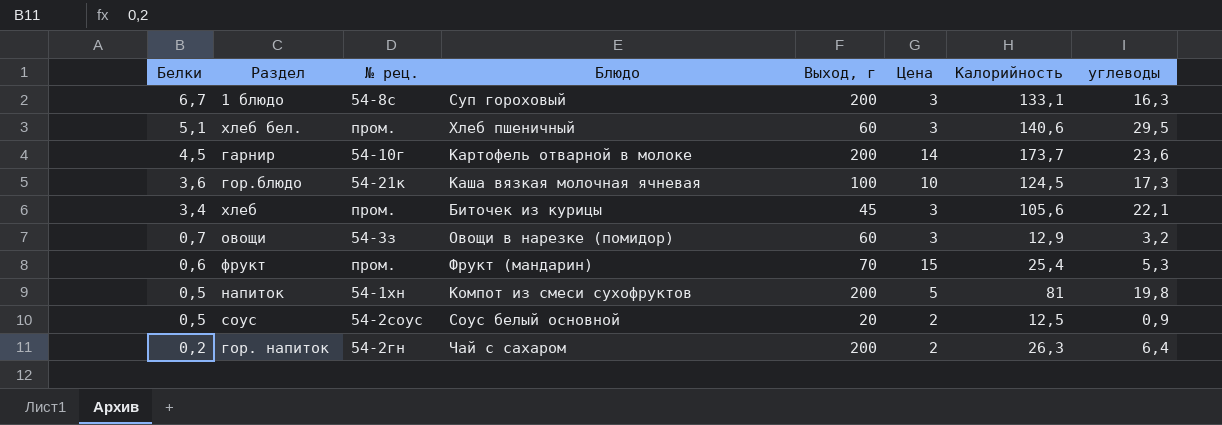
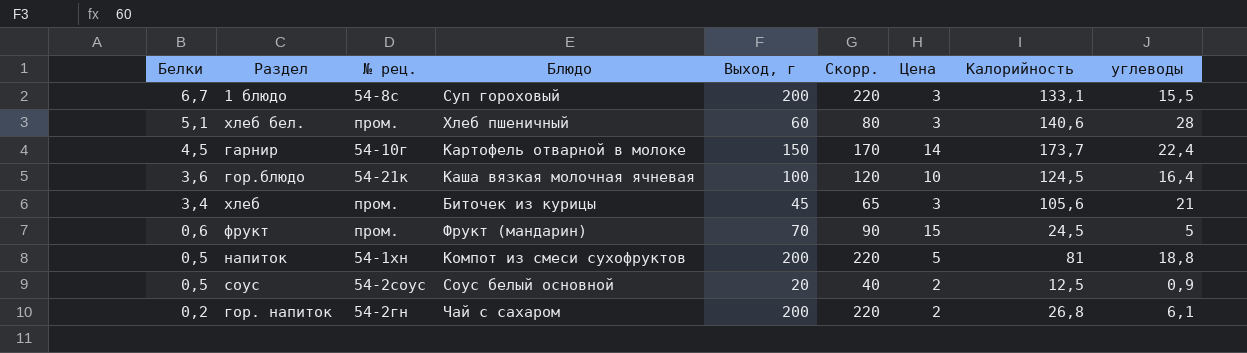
column Скорр. | formula: none -> [Выход, г] + 20
row овощи: 0,7 | 54-3з | Овощи в нарезке (помидор) | 60 | 3 | 12,9 | 3,2 -> none
1 блюдо | углеводы: 16,3 -> 15,5
хлеб бел. | углеводы: 29,5 -> 28
гарнир | Выход, г: 200 -> 150
гарнир | углеводы: 23,6 -> 22,4
гор.блюдо | углеводы: 17,3 -> 16,4
хлеб | углеводы: 22,1 -> 21
фрукт | Калорийность: 25,4 -> 24,5
фрукт | углеводы: 5,3 -> 5
напиток | углеводы: 19,8 -> 18,8
гор. напиток | Калорийность: 26,3 -> 26,8
гор. напиток | углеводы: 6,4 -> 6,1

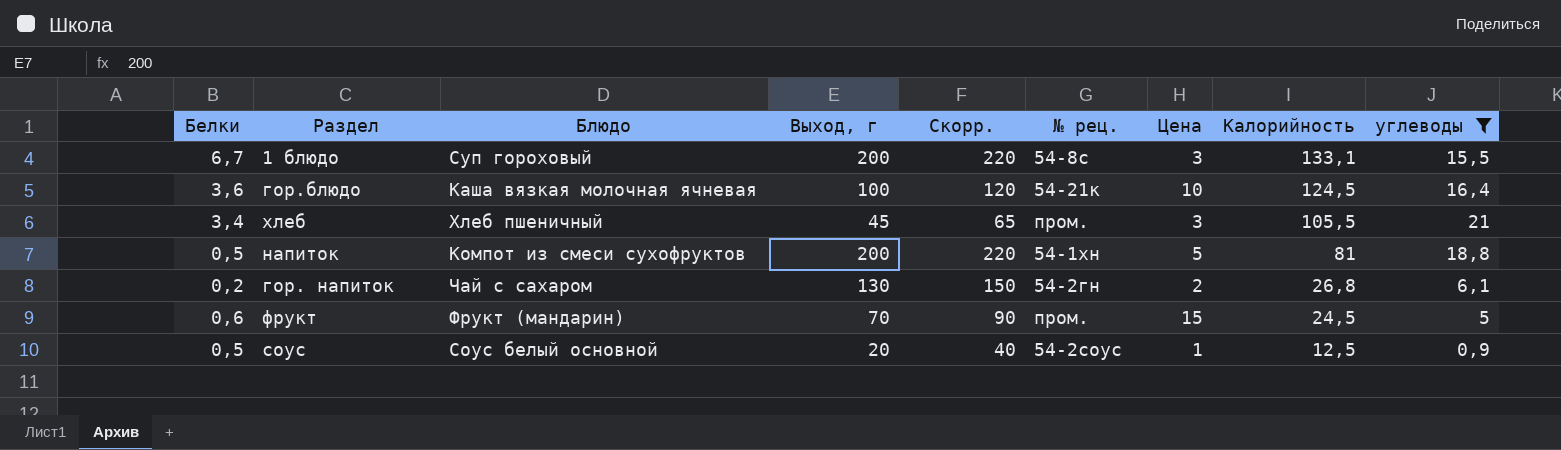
filter: none -> углеводы <= 21
row order: Белки descending -> Калорийность descending
column № рец. | position: 3 -> 6
хлеб | Блюдо: Биточек из курицы -> Хлеб пшеничный
хлеб | Калорийность: 105,6 -> 105,5
гор. напиток | Выход, г: 200 -> 130
гор. напиток | Скорр.: 220 -> 150
соус | Цена: 2 -> 1

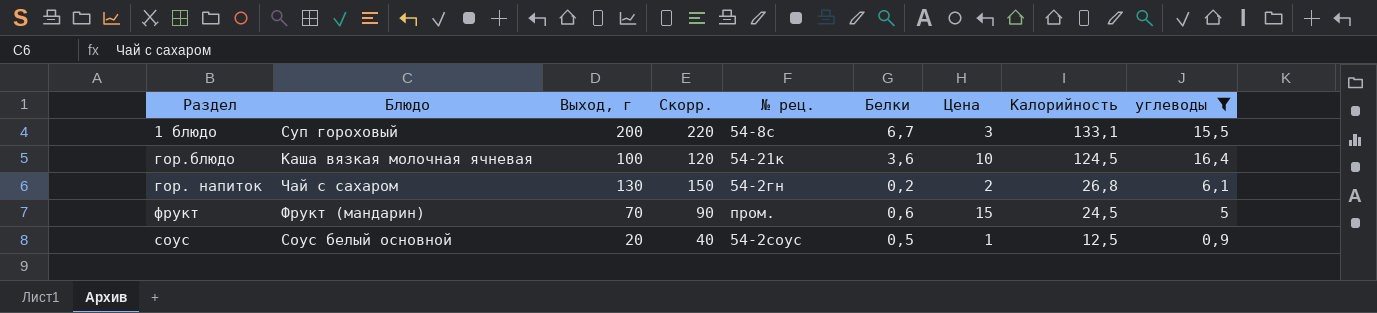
column Белки | position: 1 -> 6
row хлеб: 3,4 | Хлеб пшеничный | 45 | 65 | пром. | 3 | 105,5 | 21 -> none
row напиток: 0,5 | Компот из смеси сухофруктов | 200 | 220 | 54-1хн | 5 | 81 | 18,8 -> none

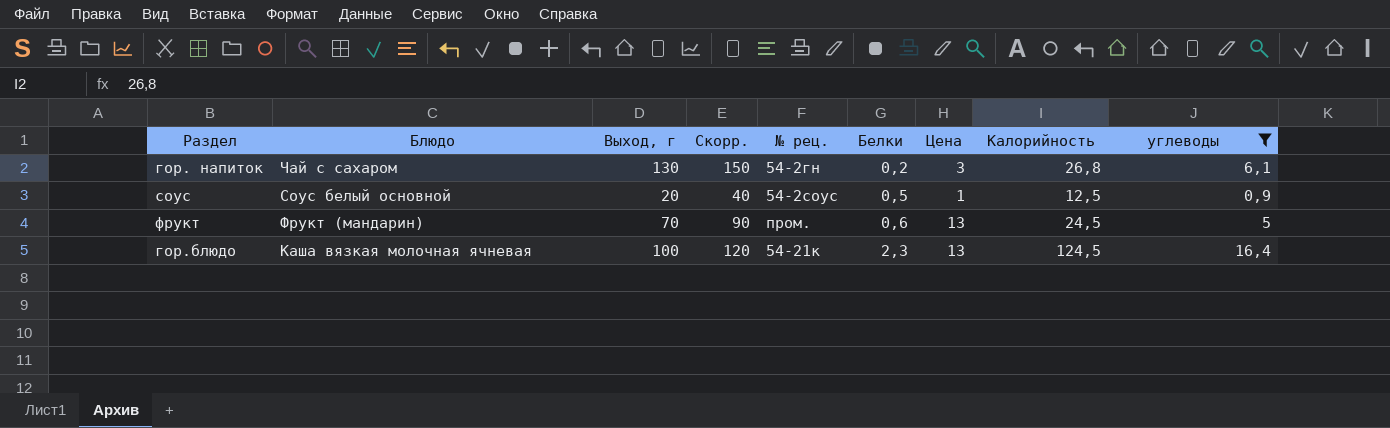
row order: Калорийность descending -> Белки ascending
row 1 блюдо: Суп гороховый | 200 | 220 | 54-8с | 6,7 | 3 | 133,1 | 15,5 -> none
гор. напиток | Цена: 2 -> 3
фрукт | Цена: 15 -> 13
гор.блюдо | Белки: 3,6 -> 2,3
гор.блюдо | Цена: 10 -> 13

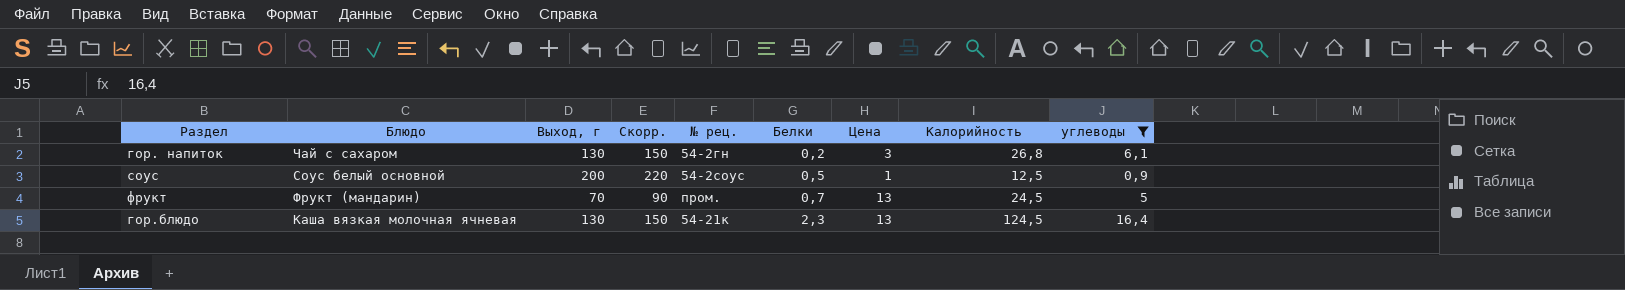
соус | Выход, г: 20 -> 200
соус | Скорр.: 40 -> 220
фрукт | Белки: 0,6 -> 0,7
гор.блюдо | Выход, г: 100 -> 130
гор.блюдо | Скорр.: 120 -> 150

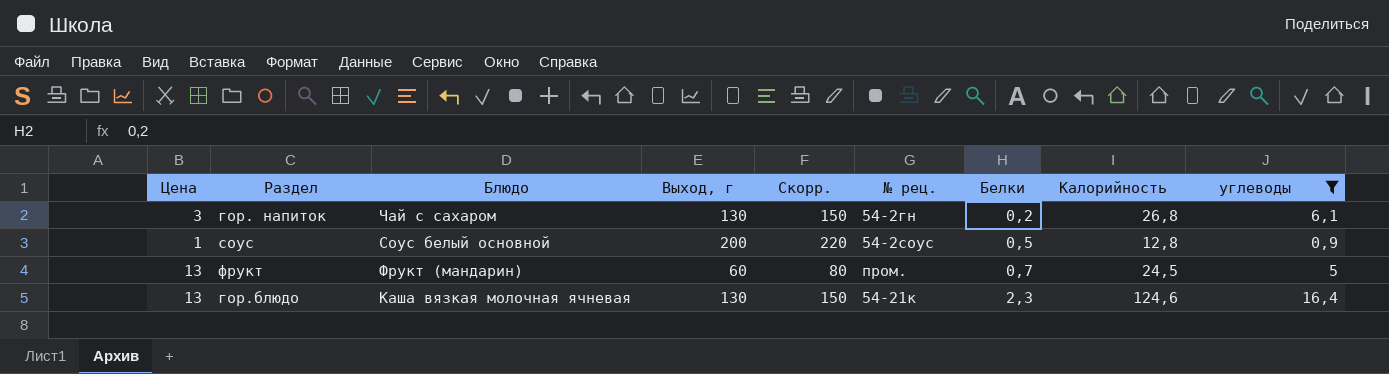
column Цена | position: 7 -> 1
соус | Калорийность: 12,5 -> 12,8
фрукт | Выход, г: 70 -> 60
фрукт | Скорр.: 90 -> 80
гор.блюдо | Калорийность: 124,5 -> 124,6

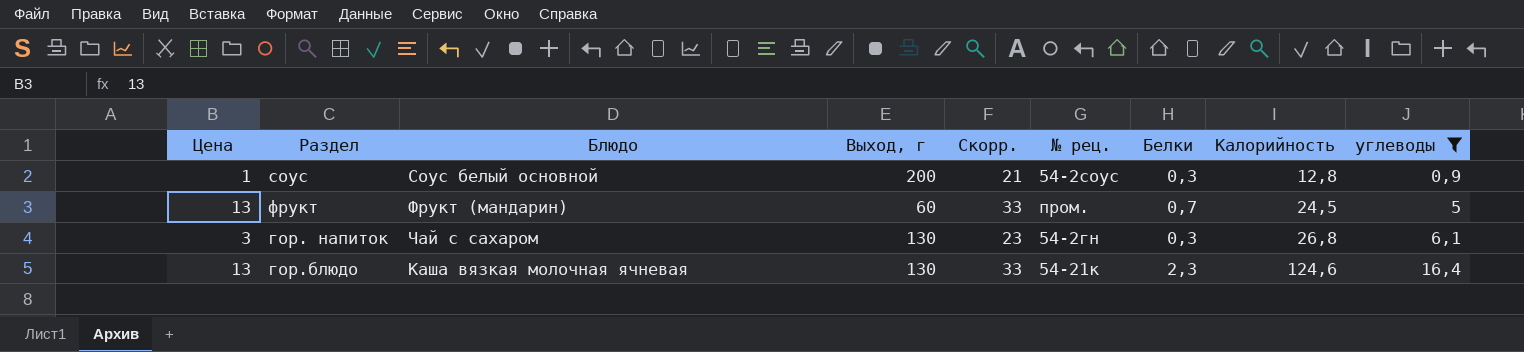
row order: Белки ascending -> Калорийность ascending
column Скорр. | formula: [Выход, г] + 20 -> [Цена] + 20
соус | Белки: 0,5 -> 0,3
гор. напиток | Белки: 0,2 -> 0,3

